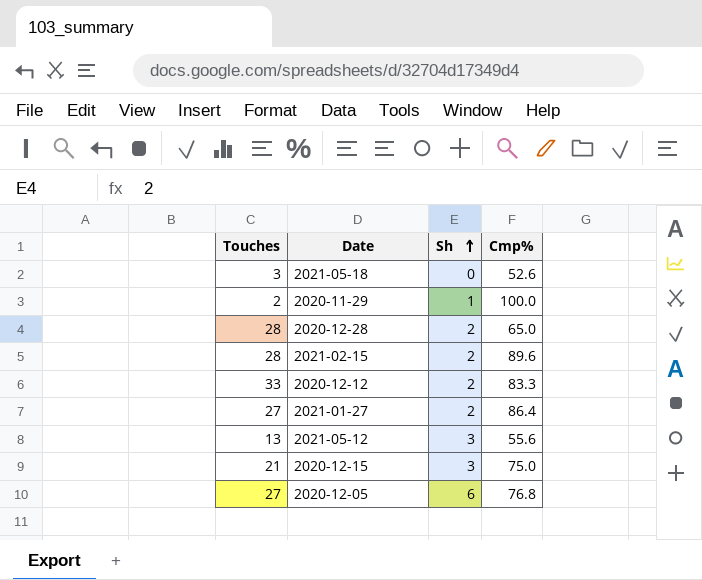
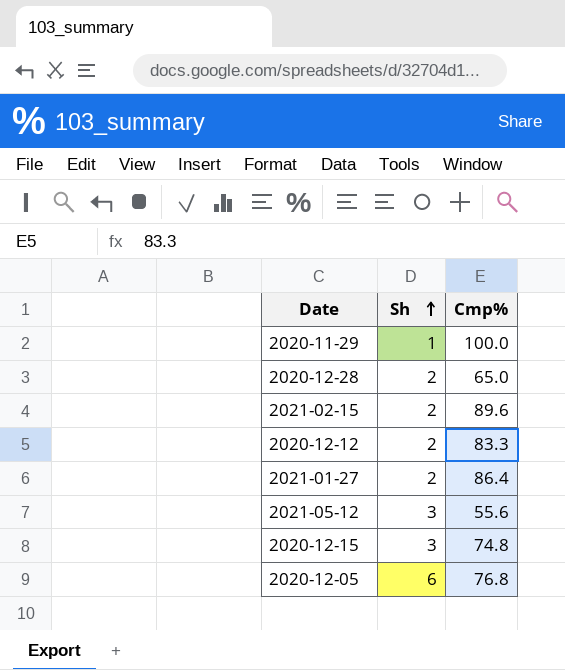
column Touches | position: 1 -> none
row 2021-05-18: 3 | 0 | 52.6 -> none
2020-12-15 | Cmp%: 75.0 -> 74.8

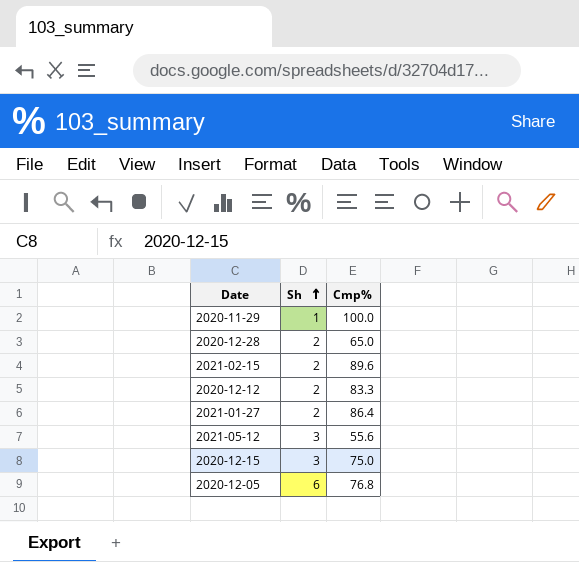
2020-12-15 | Cmp%: 74.8 -> 75.0

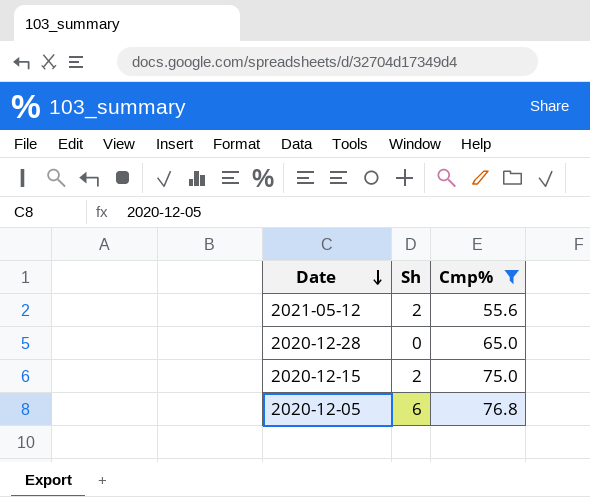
filter: none -> Cmp% <= 76.8
row order: Sh ascending -> Date descending
2021-05-12 | Sh: 3 -> 2
2020-12-28 | Sh: 2 -> 0
2020-12-15 | Sh: 3 -> 2

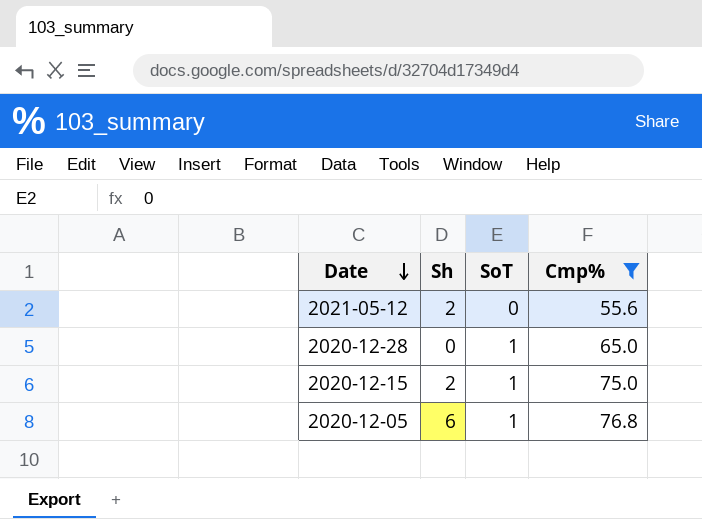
column SoT | position: none -> 3

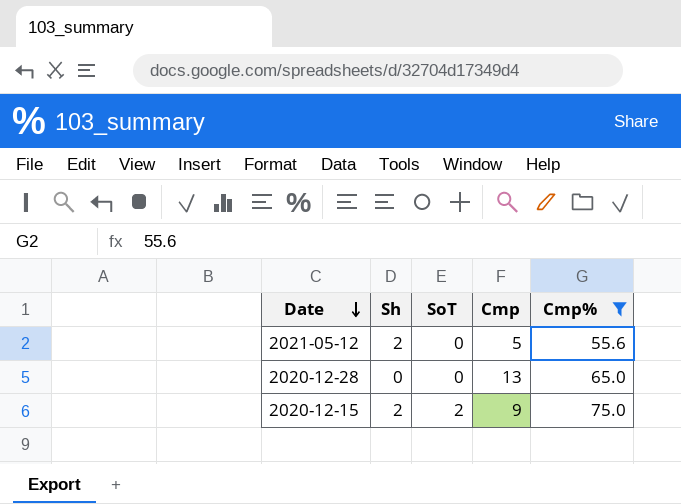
column Cmp | position: none -> 4
row 2020-12-05: 6 | 1 | 76.8 -> none
2020-12-28 | SoT: 1 -> 0
2020-12-15 | SoT: 1 -> 2

